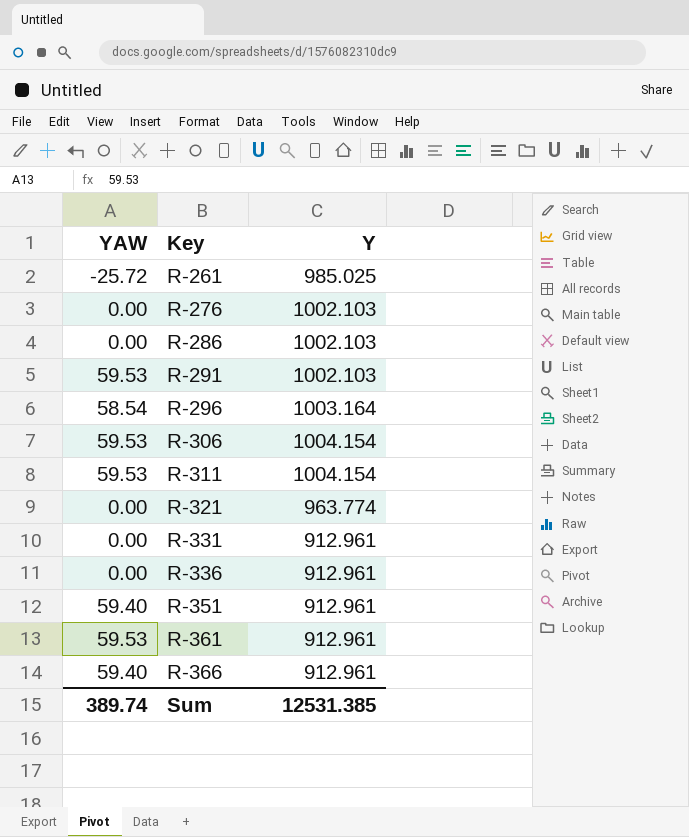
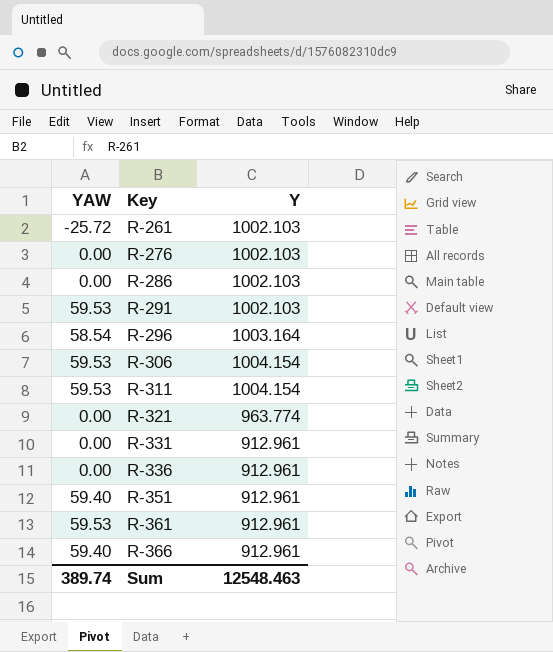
R-261 | Y: 985.025 -> 1002.103
Sum | Y: 12531.385 -> 12548.463

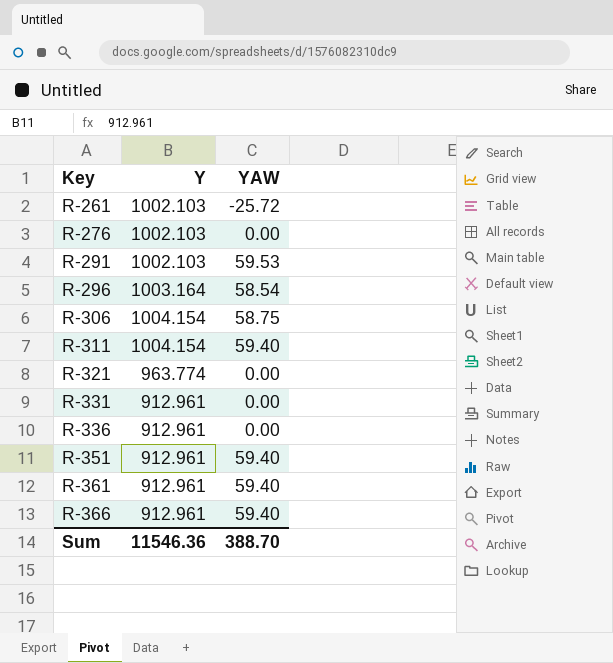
column YAW | position: 1 -> 3
row R-286: 0.00 | 1002.103 -> none
R-306 | YAW: 59.53 -> 58.75
R-311 | YAW: 59.53 -> 59.40
R-361 | YAW: 59.53 -> 59.40
Sum | Y: 12548.463 -> 11546.36
Sum | YAW: 389.74 -> 388.70

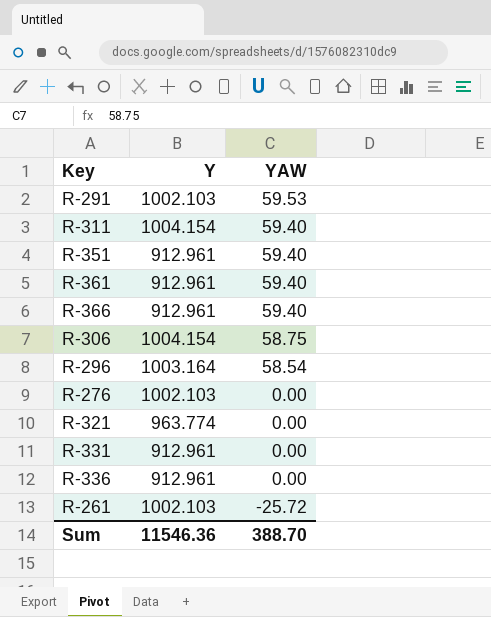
row order: Key ascending -> YAW descending

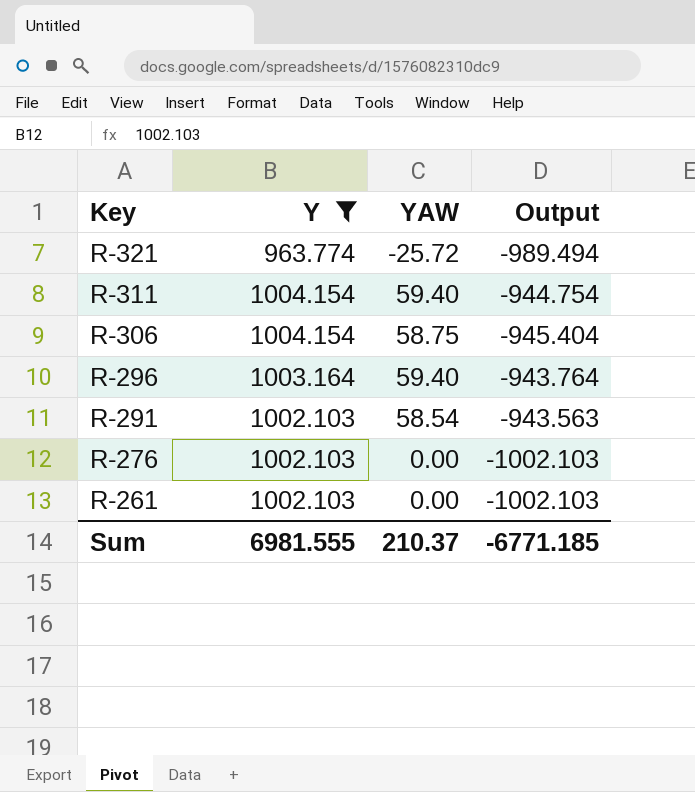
filter: none -> Y != 912.961
row order: YAW descending -> Key descending
column Output | formula: none -> [YAW] - [Y]
R-321 | YAW: 0.00 -> -25.72
R-296 | YAW: 58.54 -> 59.40
R-291 | YAW: 59.53 -> 58.54
R-261 | YAW: -25.72 -> 0.00
Sum | Y: 11546.36 -> 6981.555
Sum | YAW: 388.70 -> 210.37

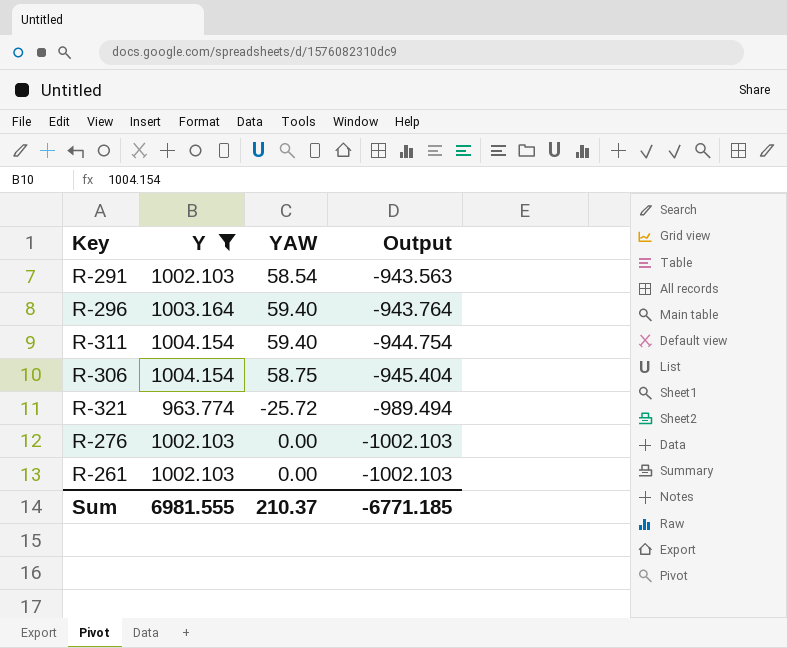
row order: Key descending -> Output descending

